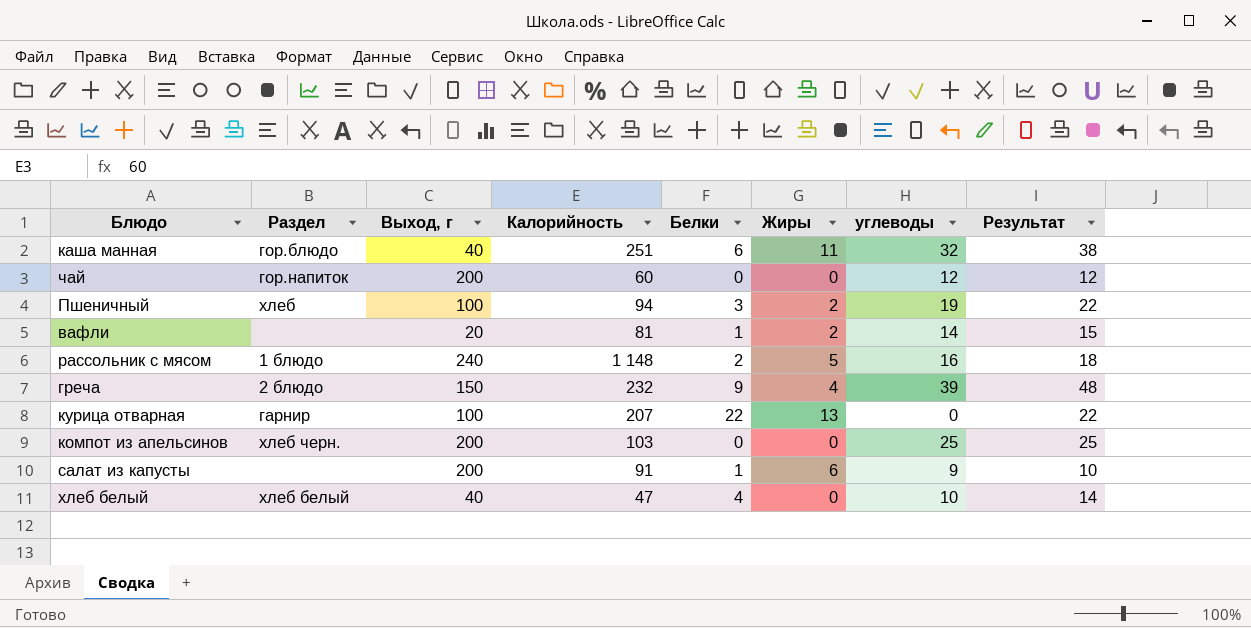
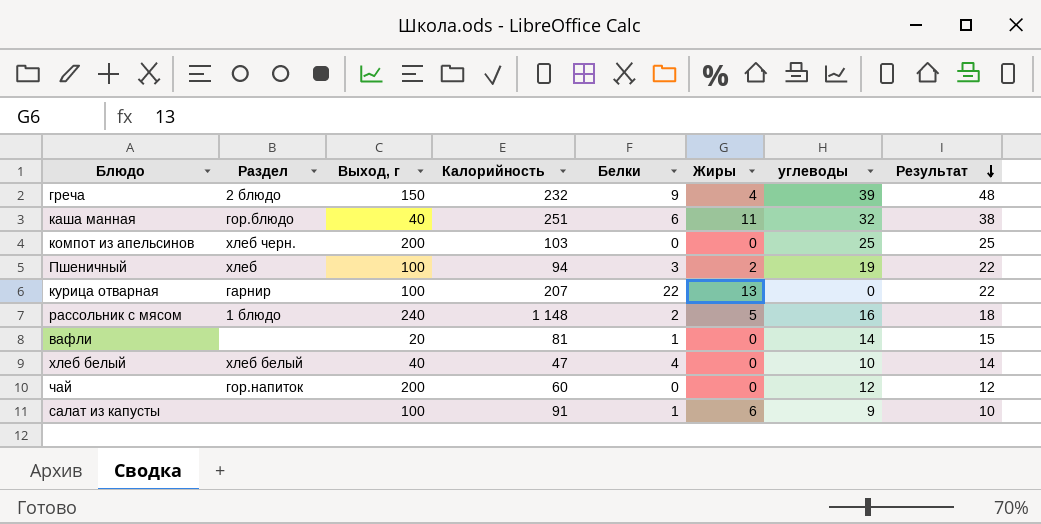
row order: none -> Результат descending
вафли | Жиры: 2 -> 0
салат из капусты | Выход, г: 200 -> 100

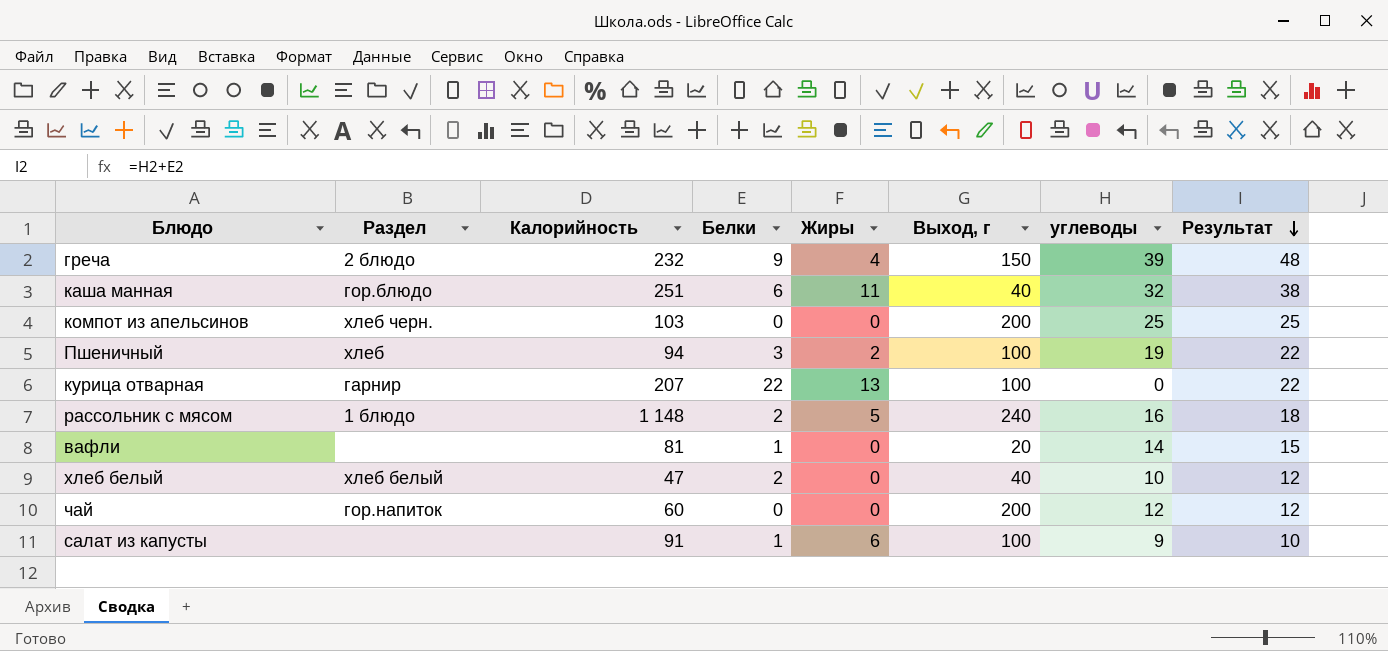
column Выход, г | position: 3 -> 6
хлеб белый | Белки: 4 -> 2
хлеб белый | Результат: 14 -> 12

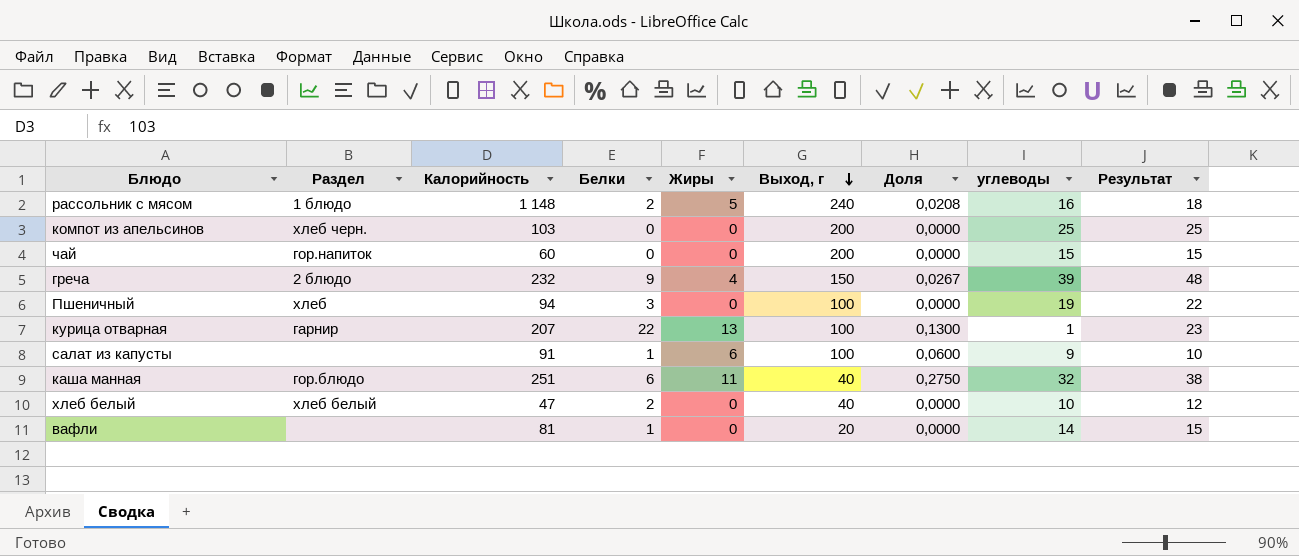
row order: Результат descending -> Выход, г descending
column Доля | formula: none -> [Жиры] / [Выход, г]
чай | углеводы: 12 -> 15
чай | Результат: 12 -> 15
Пшеничный | Жиры: 2 -> 0
курица отварная | углеводы: 0 -> 1
курица отварная | Результат: 22 -> 23

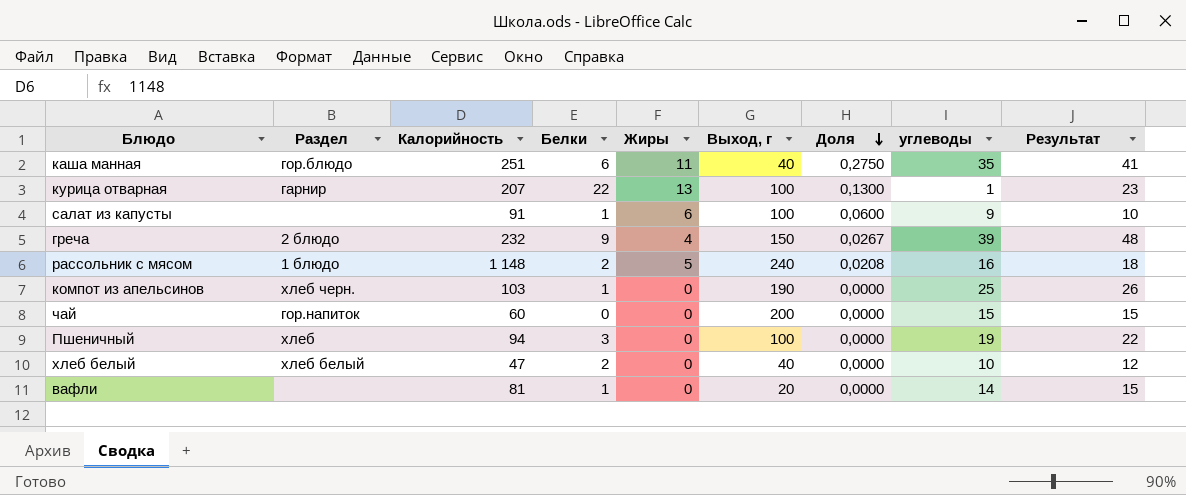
row order: Выход, г descending -> Доля descending
каша манная | углеводы: 32 -> 35
каша манная | Результат: 38 -> 41
компот из апельсинов | Белки: 0 -> 1
компот из апельсинов | Выход, г: 200 -> 190
компот из апельсинов | Результат: 25 -> 26

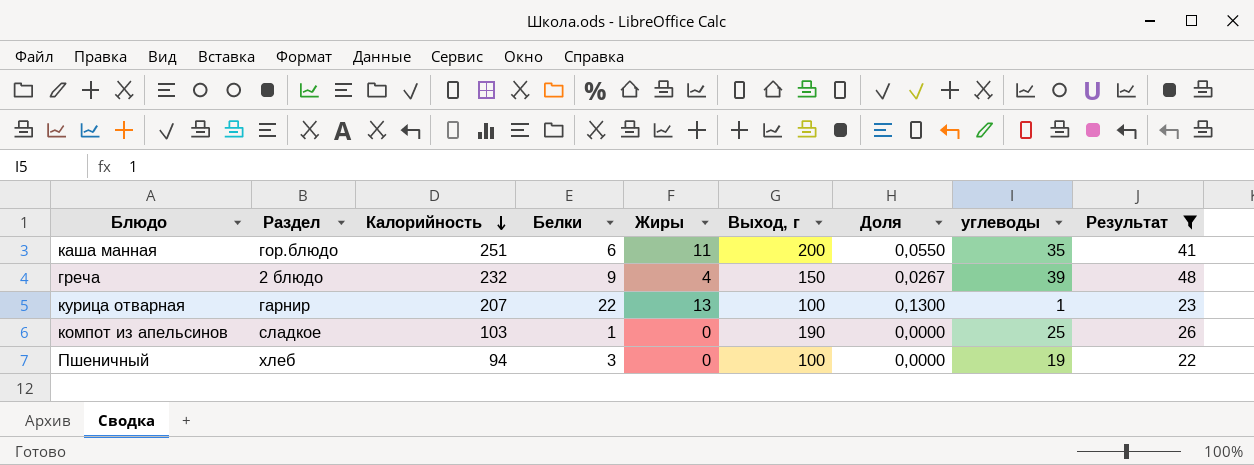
filter: none -> Результат >= 22
row order: Доля descending -> Калорийность descending
каша манная | Выход, г: 40 -> 200
каша манная | Доля: 0,2750 -> 0,0550
компот из апельсинов | Раздел: хлеб черн. -> сладкое

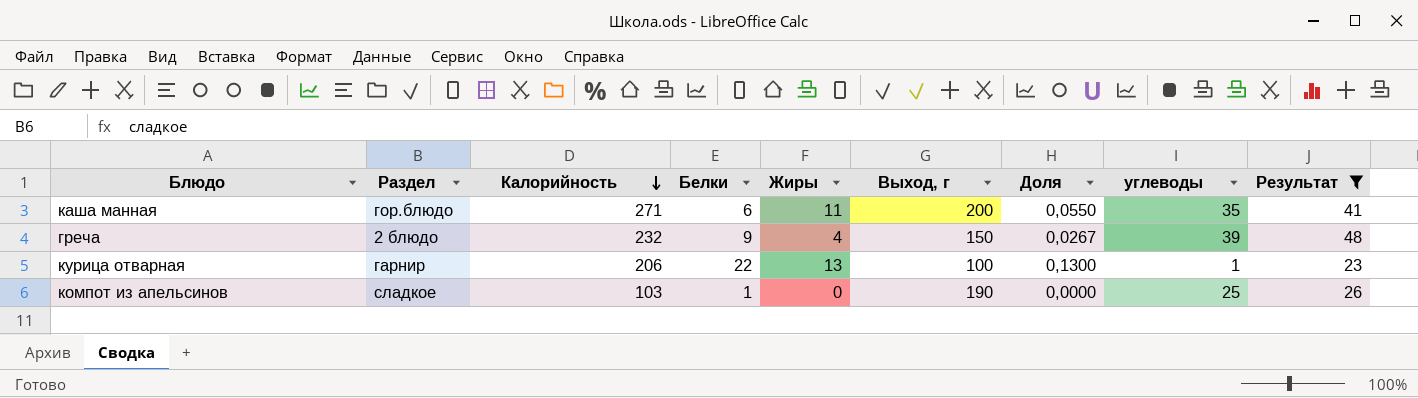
row Пшеничный: хлеб | 94 | 3 | 0 | 100 | 0,0000 | 19 | 22 -> none
каша манная | Калорийность: 251 -> 271
курица отварная | Калорийность: 207 -> 206

